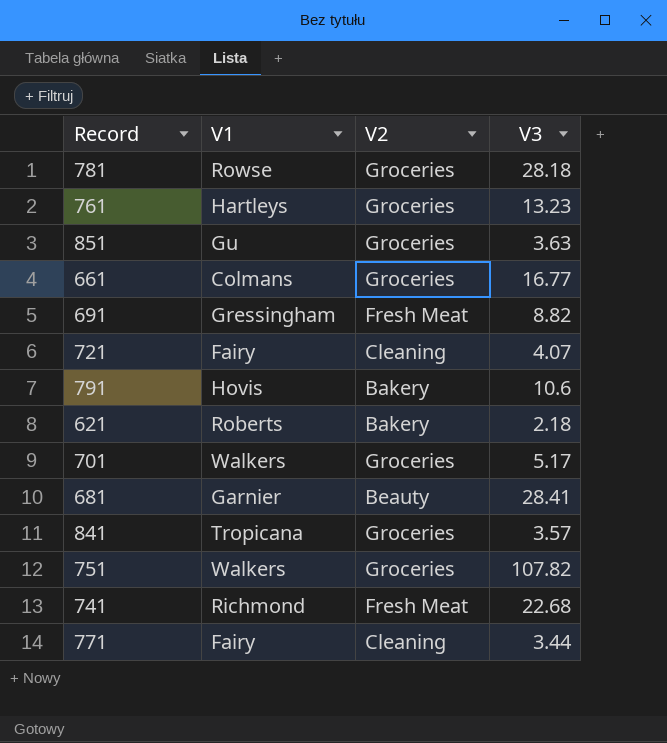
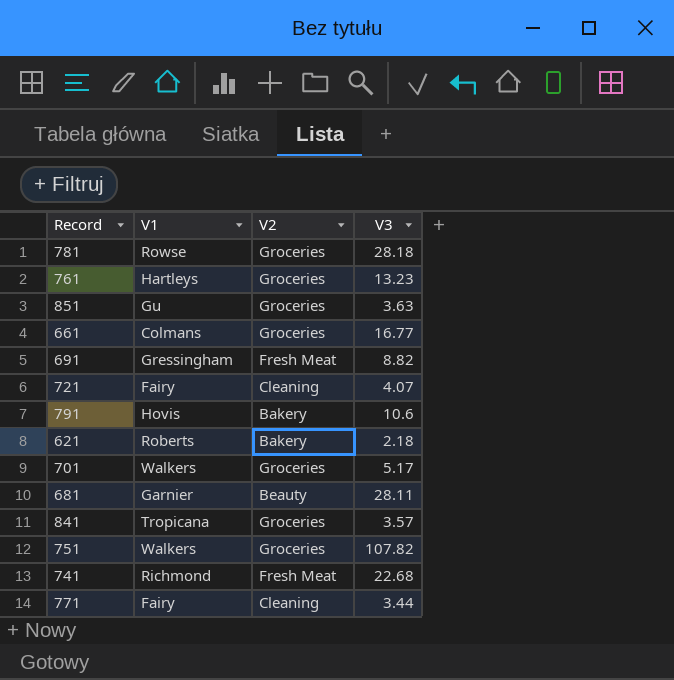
681 | V3: 28.41 -> 28.11

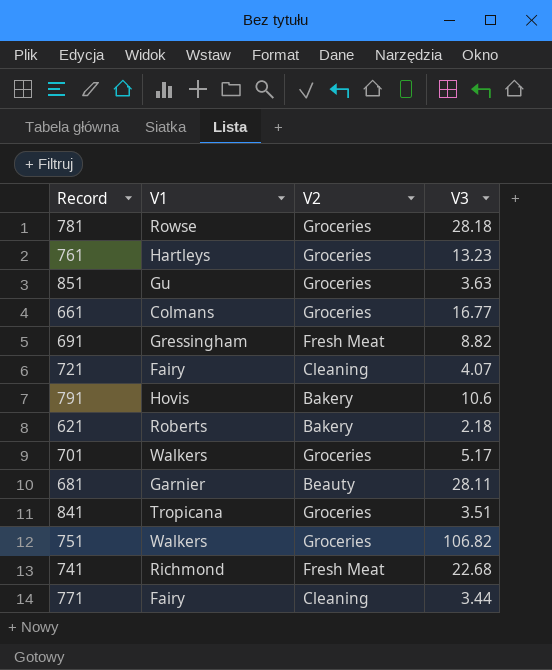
841 | V3: 3.57 -> 3.51
751 | V3: 107.82 -> 106.82

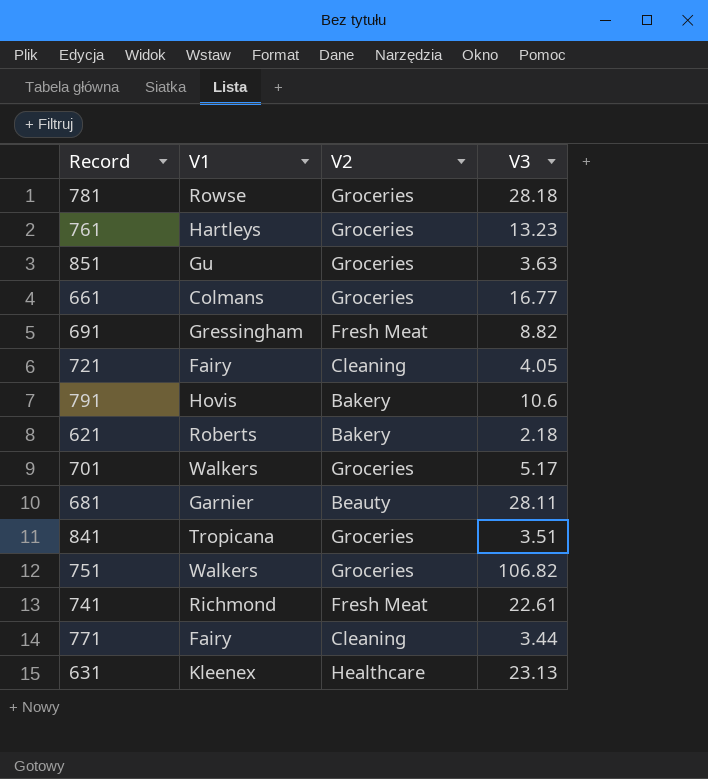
721 | V3: 4.07 -> 4.05
741 | V3: 22.68 -> 22.61
row 631: none -> Kleenex | Healthcare | 23.13

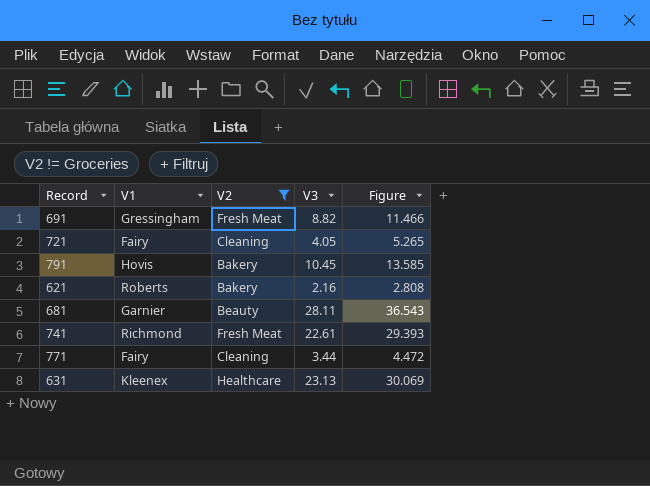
filter: none -> V2 != Groceries
column Figure | formula: none -> [V3] * 1.3
791 | V3: 10.6 -> 10.45
621 | V3: 2.18 -> 2.16

